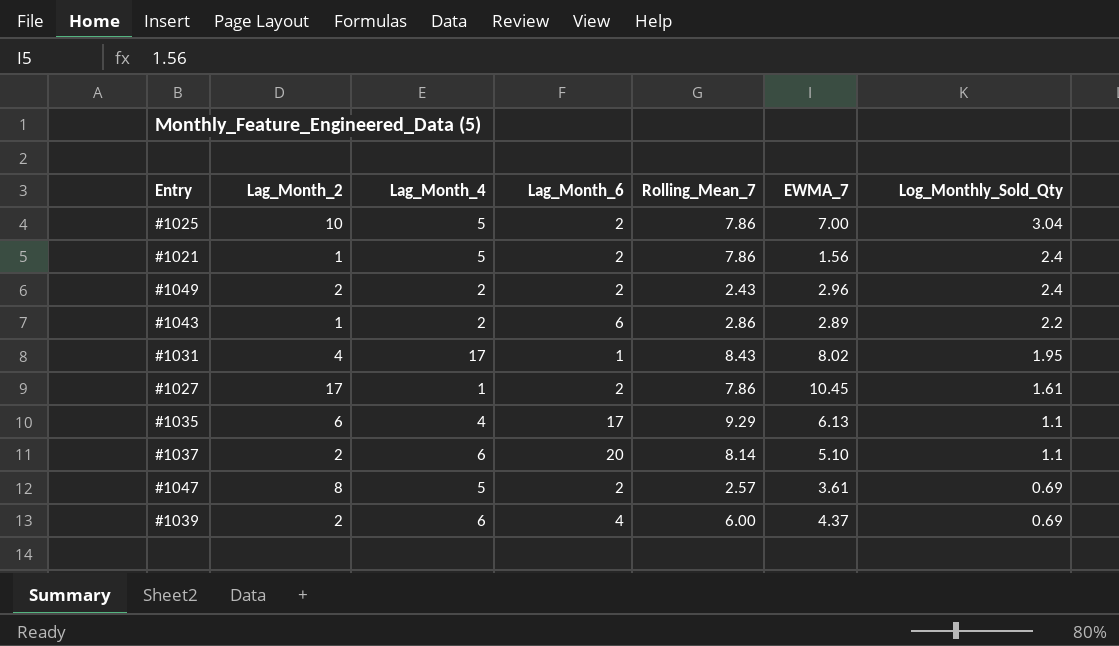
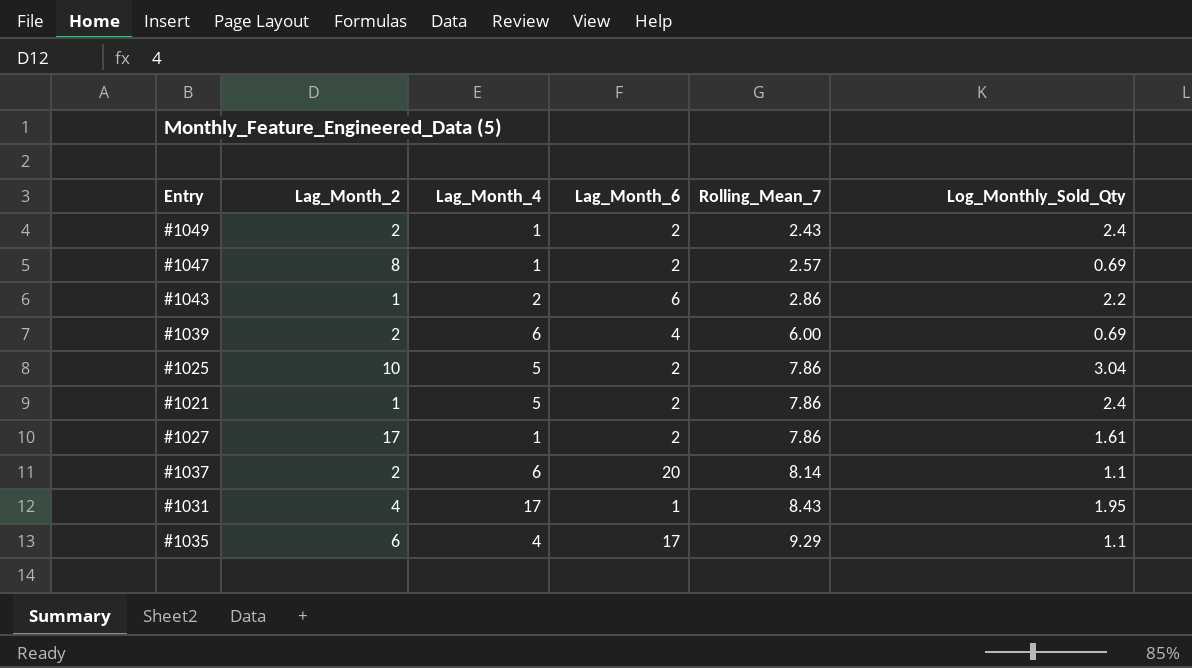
row order: Log_Monthly_Sold_Qty descending -> Rolling_Mean_7 ascending
column EWMA_7 | position: 6 -> none
#1049 | Lag_Month_4: 2 -> 1
#1047 | Lag_Month_4: 5 -> 1

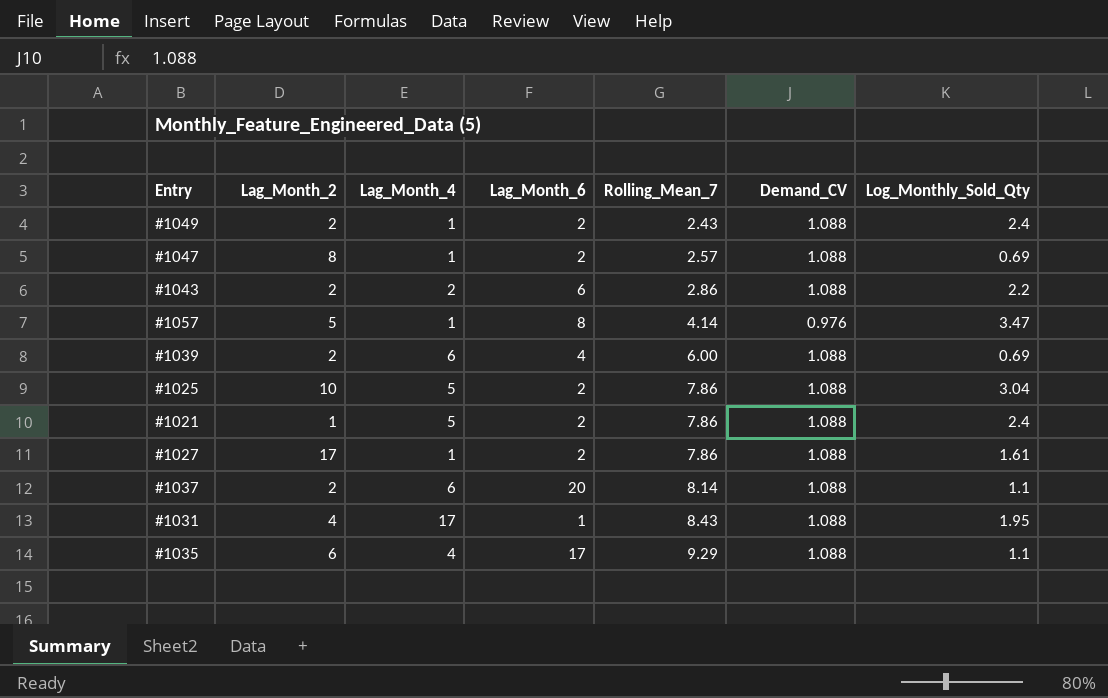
column Demand_CV | position: none -> 6
#1043 | Lag_Month_2: 1 -> 2
row #1057: none -> 5 | 1 | 8 | 4.14 | 0.976 | 3.47

